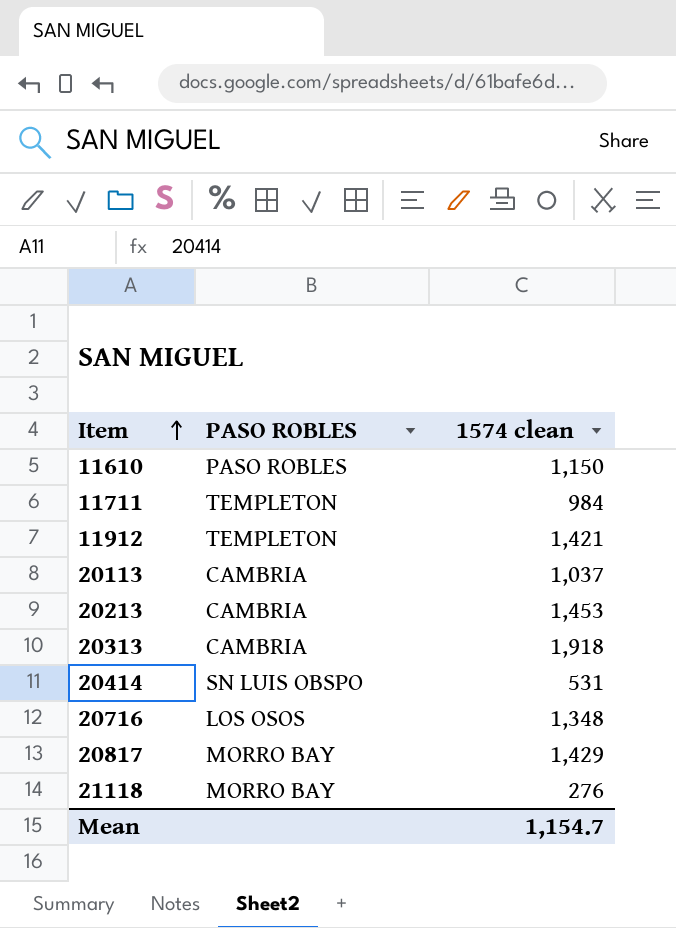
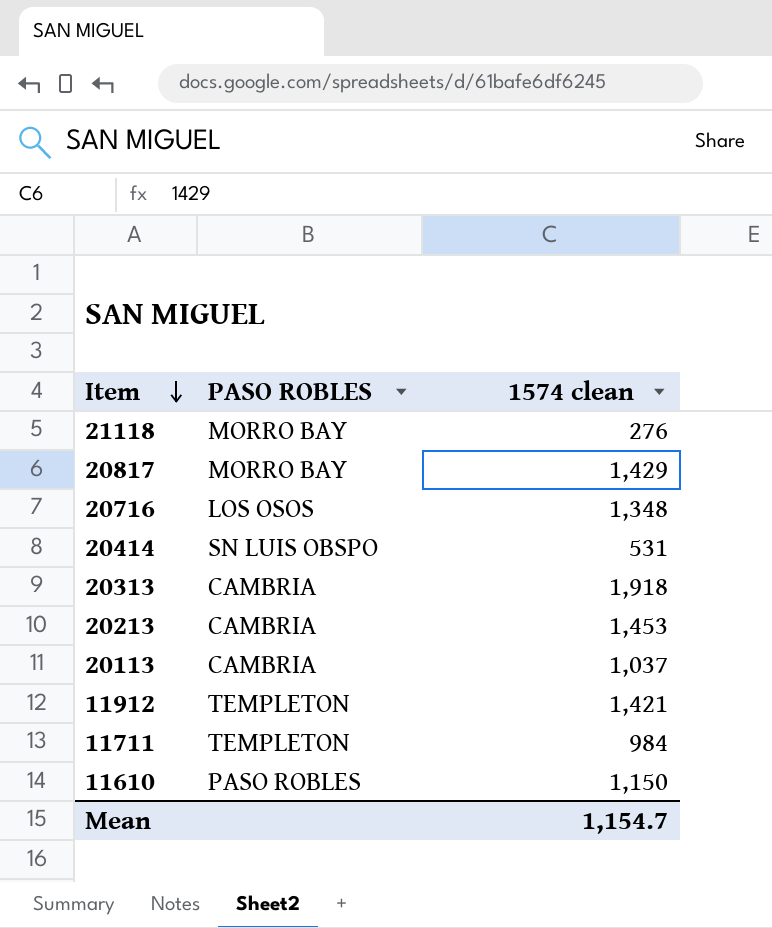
row order: Item ascending -> Item descending

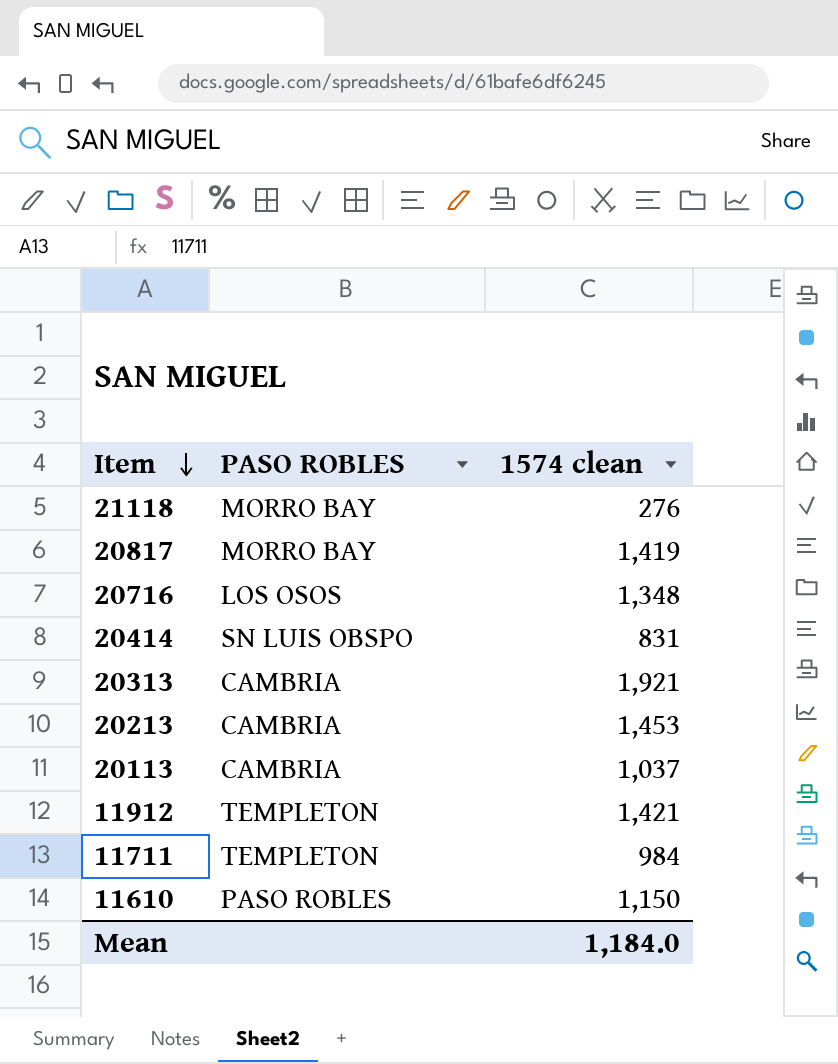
20817 | 1574 clean: 1,429 -> 1,419
20414 | 1574 clean: 531 -> 831
20313 | 1574 clean: 1,918 -> 1,921
Mean | 1574 clean: 1,154.7 -> 1,184.0

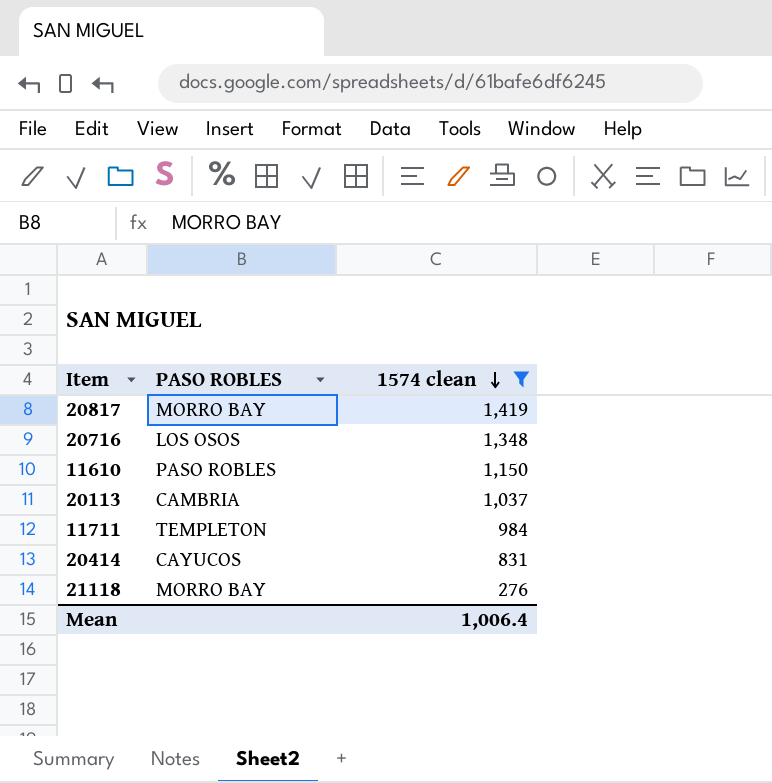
filter: none -> 1574 clean <= 1,419
row order: Item descending -> 1574 clean descending
20414 | PASO ROBLES: SN LUIS OBSPO -> CAYUCOS
Mean | 1574 clean: 1,184.0 -> 1,006.4

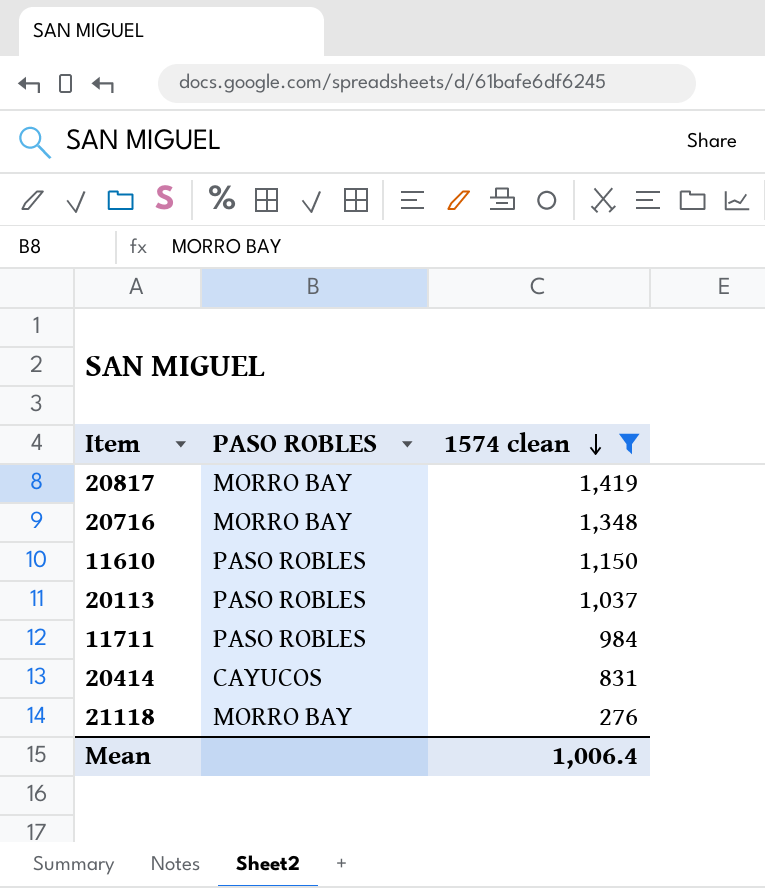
20716 | PASO ROBLES: LOS OSOS -> MORRO BAY
20113 | PASO ROBLES: CAMBRIA -> PASO ROBLES
11711 | PASO ROBLES: TEMPLETON -> PASO ROBLES

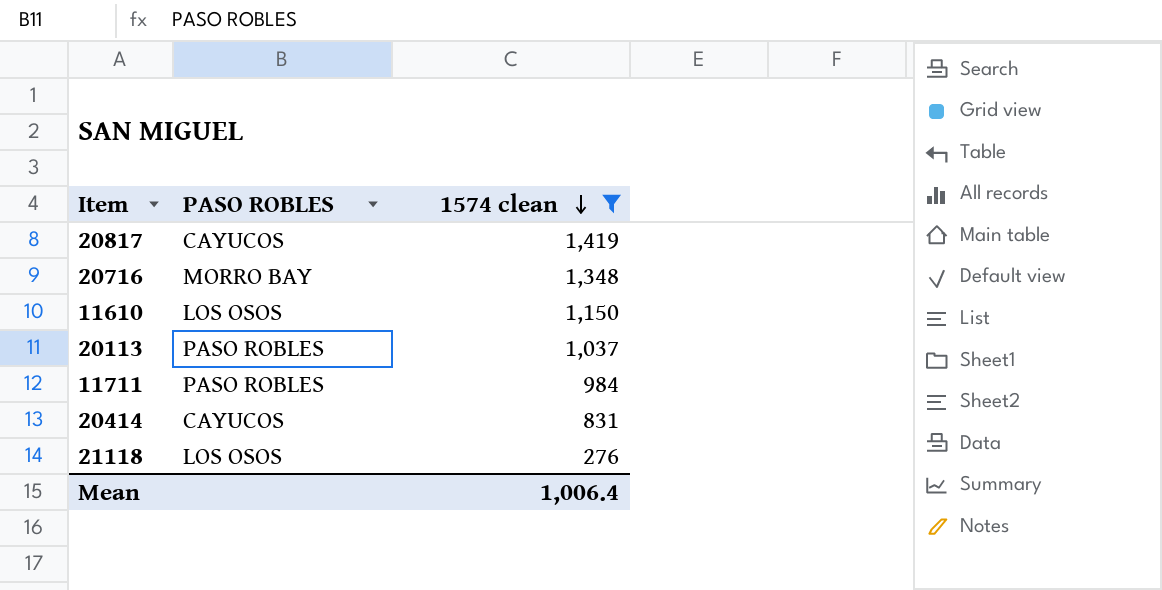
20817 | PASO ROBLES: MORRO BAY -> CAYUCOS
11610 | PASO ROBLES: PASO ROBLES -> LOS OSOS
21118 | PASO ROBLES: MORRO BAY -> LOS OSOS

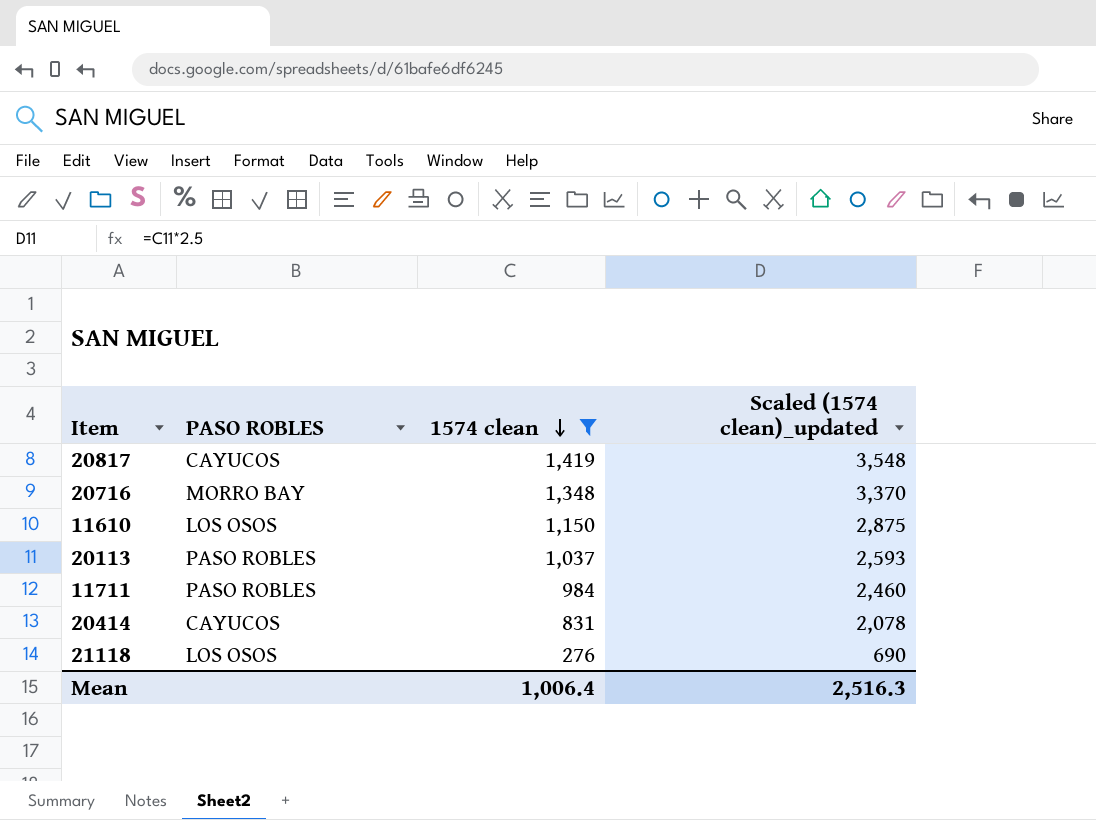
column Scaled (1574 clean)_updated | formula: none -> [1574 clean] * 2.5

